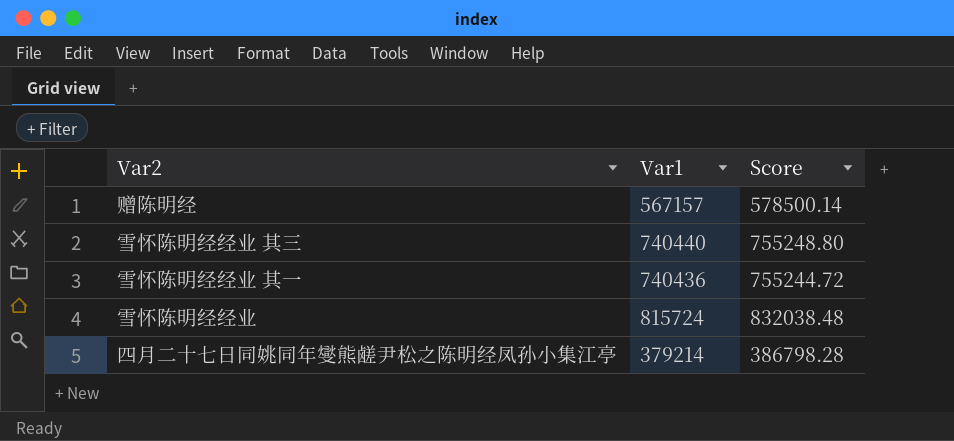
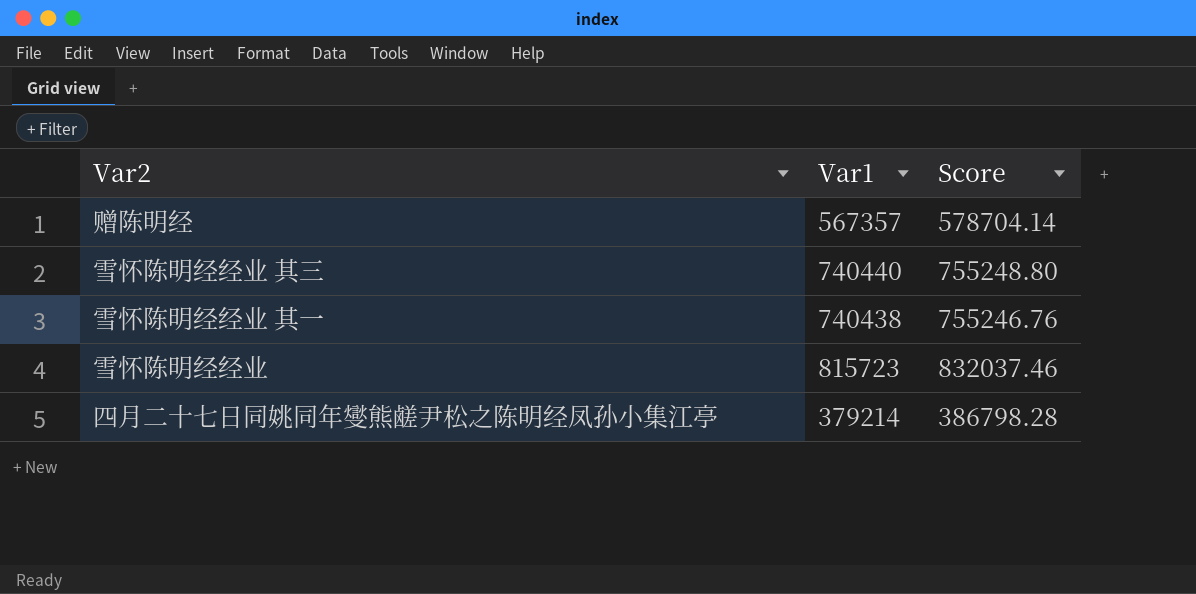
赠陈明经 | Var1: 567157 -> 567357
赠陈明经 | Score: 578500.14 -> 578704.14
雪怀陈明经经业 其一 | Var1: 740436 -> 740438
雪怀陈明经经业 其一 | Score: 755244.72 -> 755246.76
雪怀陈明经经业 | Var1: 815724 -> 815723
雪怀陈明经经业 | Score: 832038.48 -> 832037.46

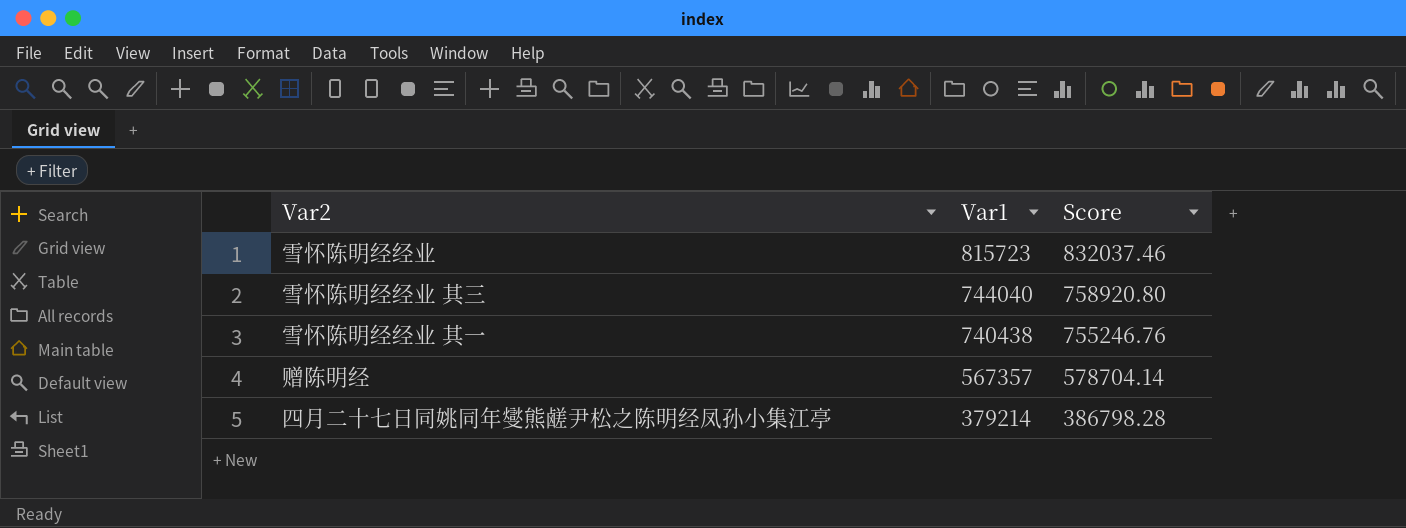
row order: none -> Var1 descending
雪怀陈明经经业 其三 | Var1: 740440 -> 744040
雪怀陈明经经业 其三 | Score: 755248.80 -> 758920.80

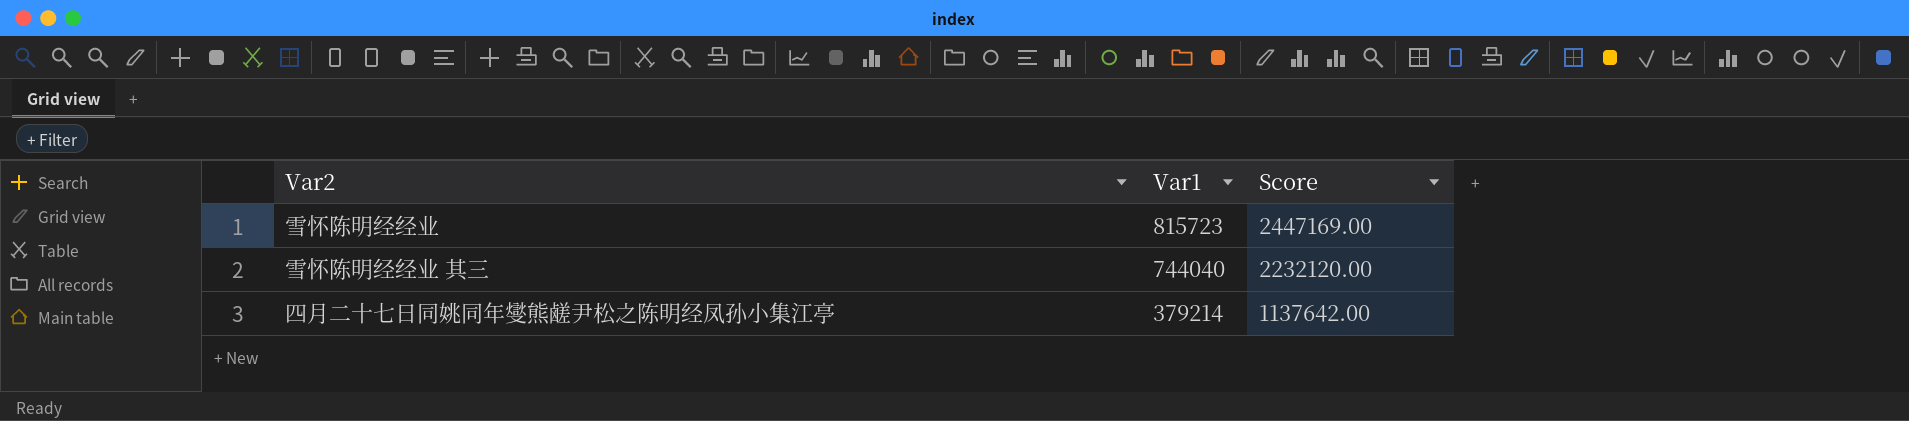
column Score | formula: [Var1] * 1.02 -> [Var1] * 3
row 雪怀陈明经经业 其一: 740438 | 755246.76 -> none
row 赠陈明经: 567357 | 578704.14 -> none

